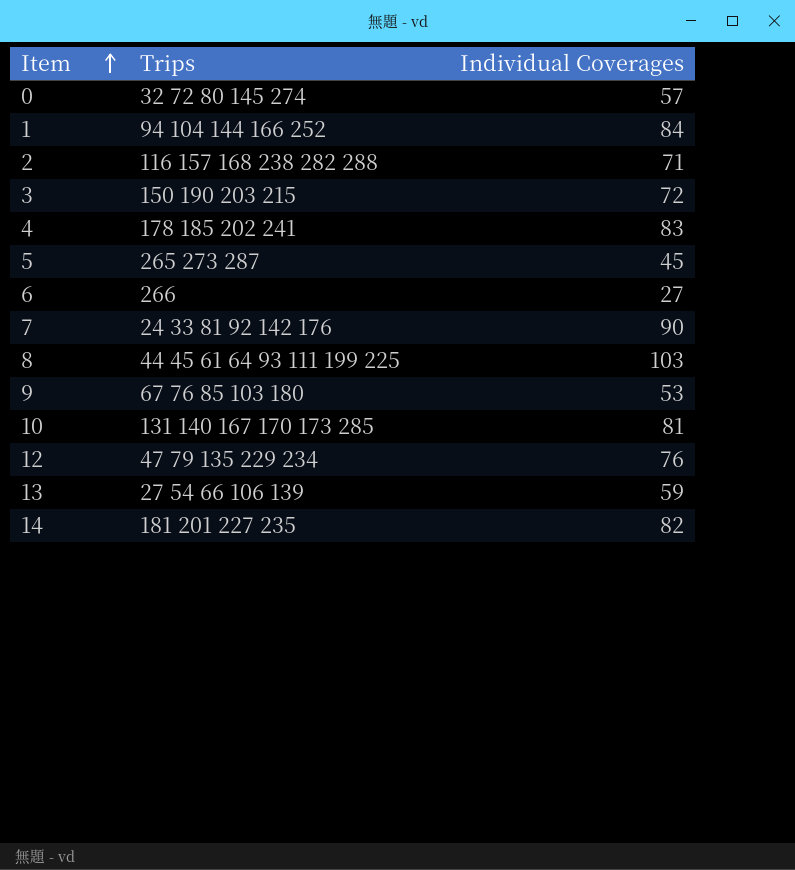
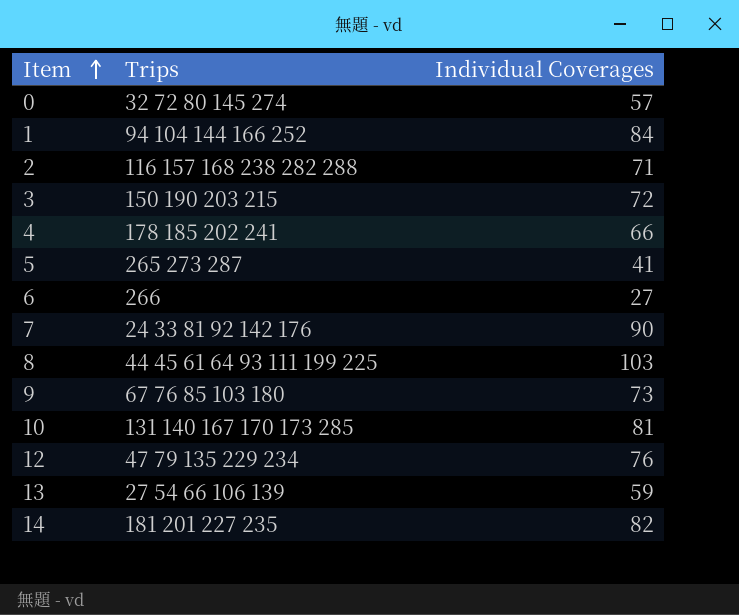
4 | Individual Coverages: 83 -> 66
5 | Individual Coverages: 45 -> 41
9 | Individual Coverages: 53 -> 73

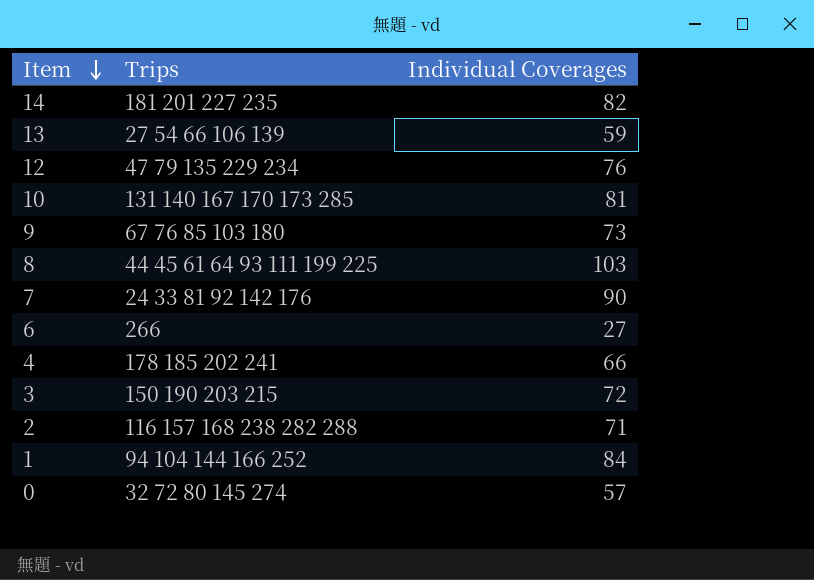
row order: Item ascending -> Item descending
row 5: 265 273 287 | 41 -> none

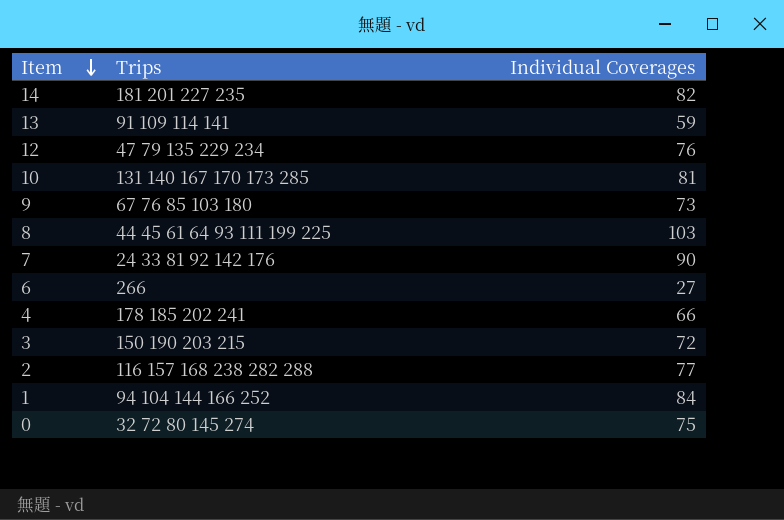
13 | Trips: 27 54 66 106 139 -> 91 109 114 141
2 | Individual Coverages: 71 -> 77
0 | Individual Coverages: 57 -> 75

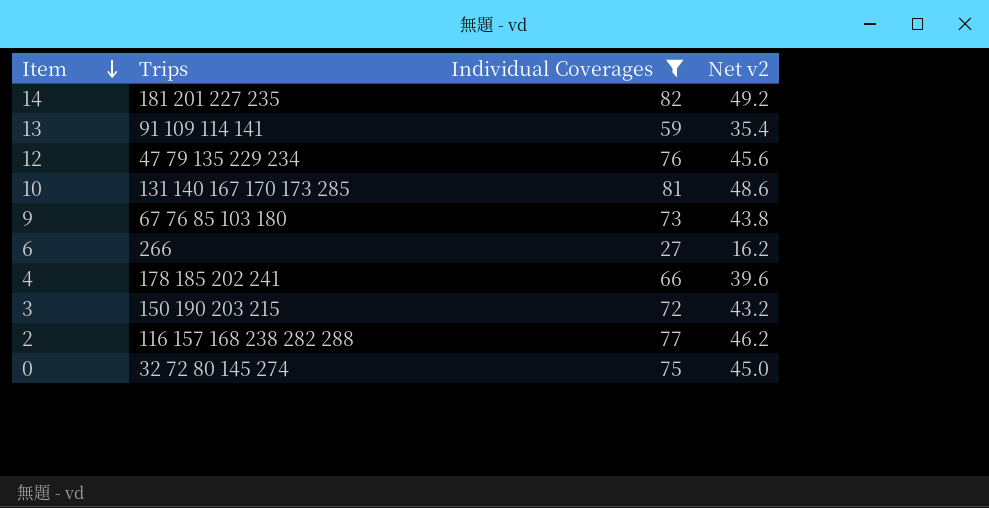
filter: none -> Individual Coverages <= 82
column Net v2 | formula: none -> [Individual Coverages] * 0.6

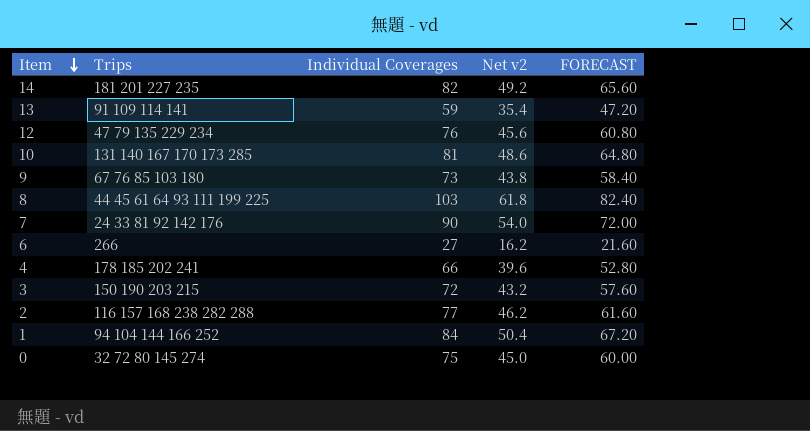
filter: Individual Coverages <= 82 -> none
column FORECAST | formula: none -> [Individual Coverages] * 0.8

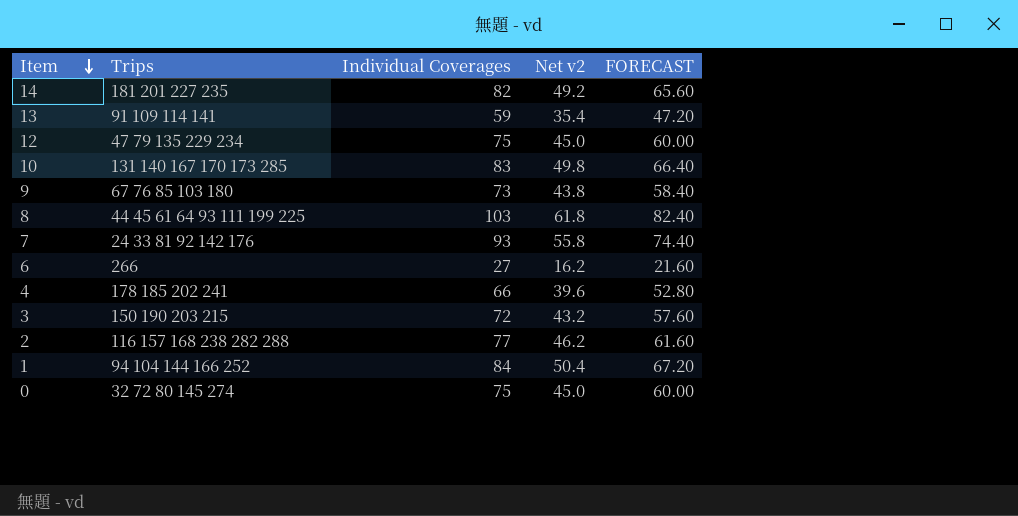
12 | Individual Coverages: 76 -> 75
12 | Net v2: 45.6 -> 45.0
12 | FORECAST: 60.80 -> 60.00
10 | Individual Coverages: 81 -> 83
10 | Net v2: 48.6 -> 49.8
10 | FORECAST: 64.80 -> 66.40
7 | Individual Coverages: 90 -> 93
7 | Net v2: 54.0 -> 55.8
7 | FORECAST: 72.00 -> 74.40

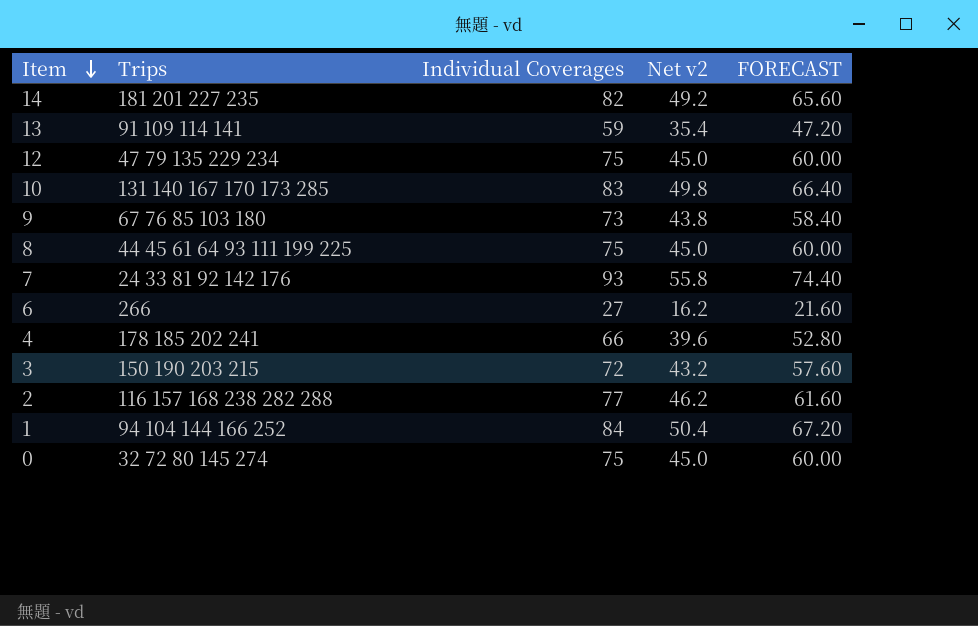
8 | Individual Coverages: 103 -> 75
8 | Net v2: 61.8 -> 45.0
8 | FORECAST: 82.40 -> 60.00

